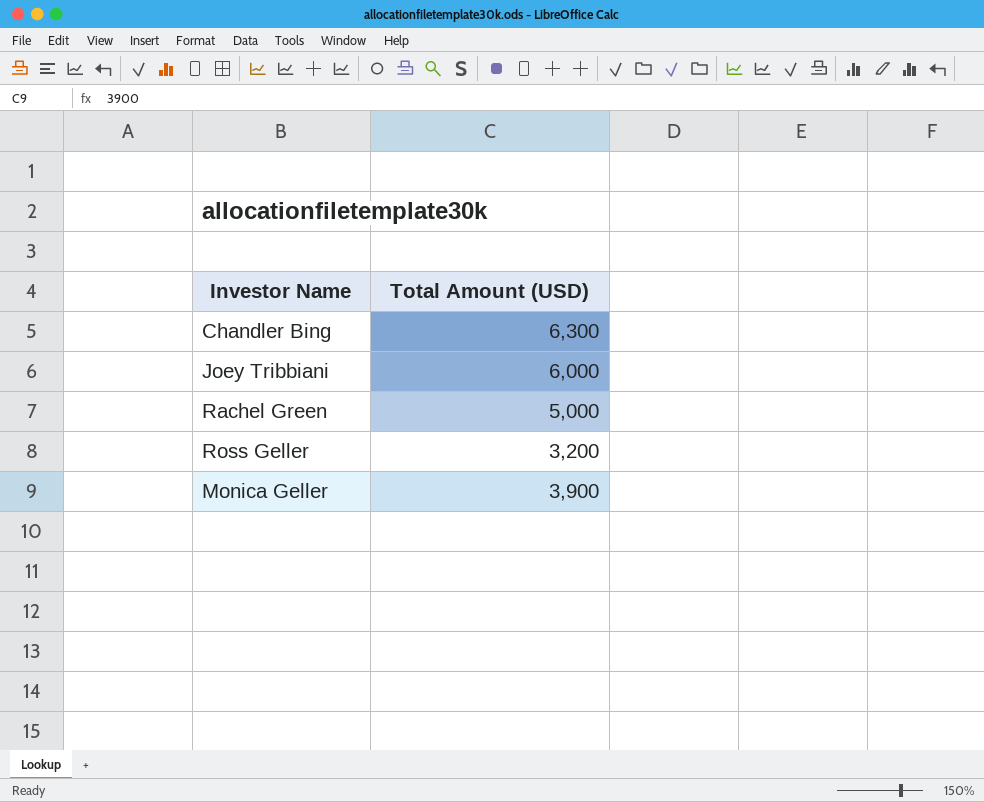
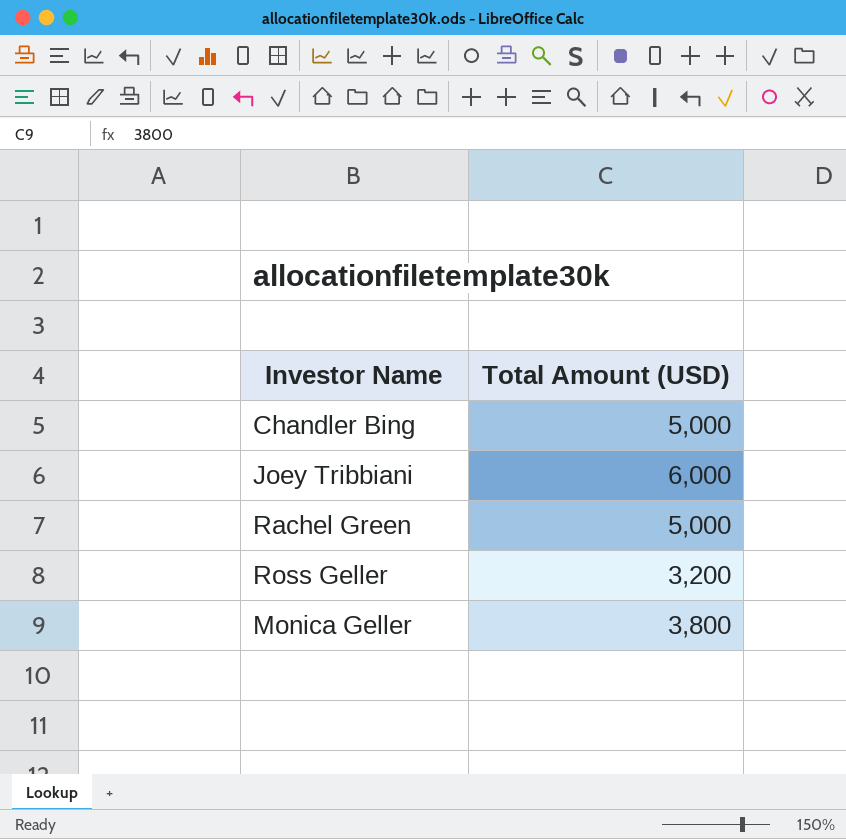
Chandler Bing | Total Amount (USD): 6,300 -> 5,000
Monica Geller | Total Amount (USD): 3,900 -> 3,800

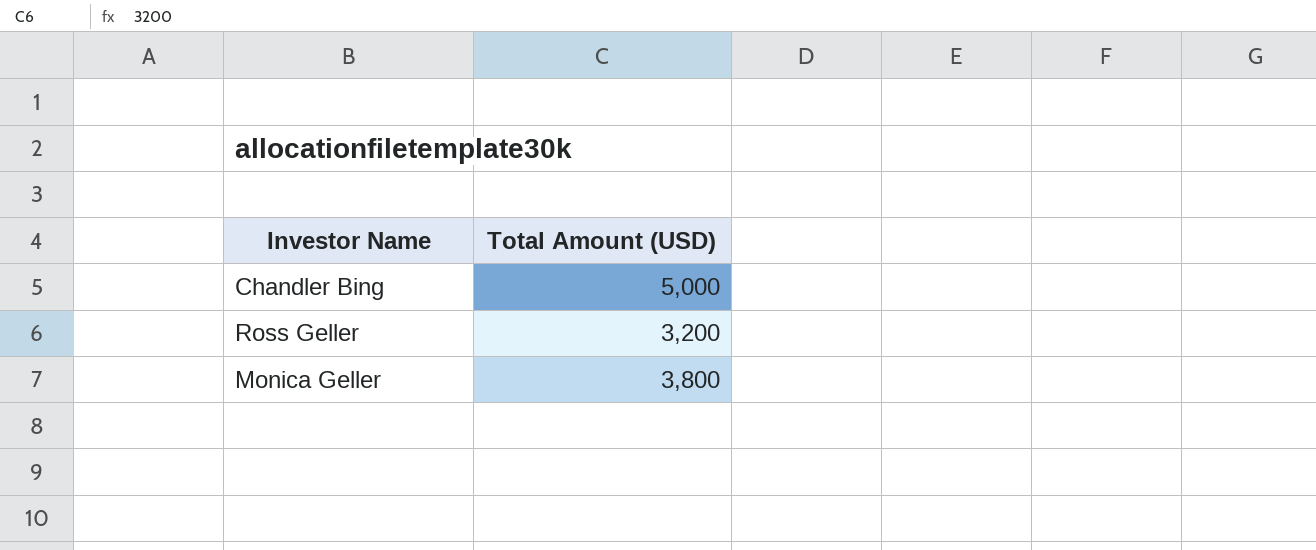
row Joey Tribbiani: 6,000 -> none
row Rachel Green: 5,000 -> none

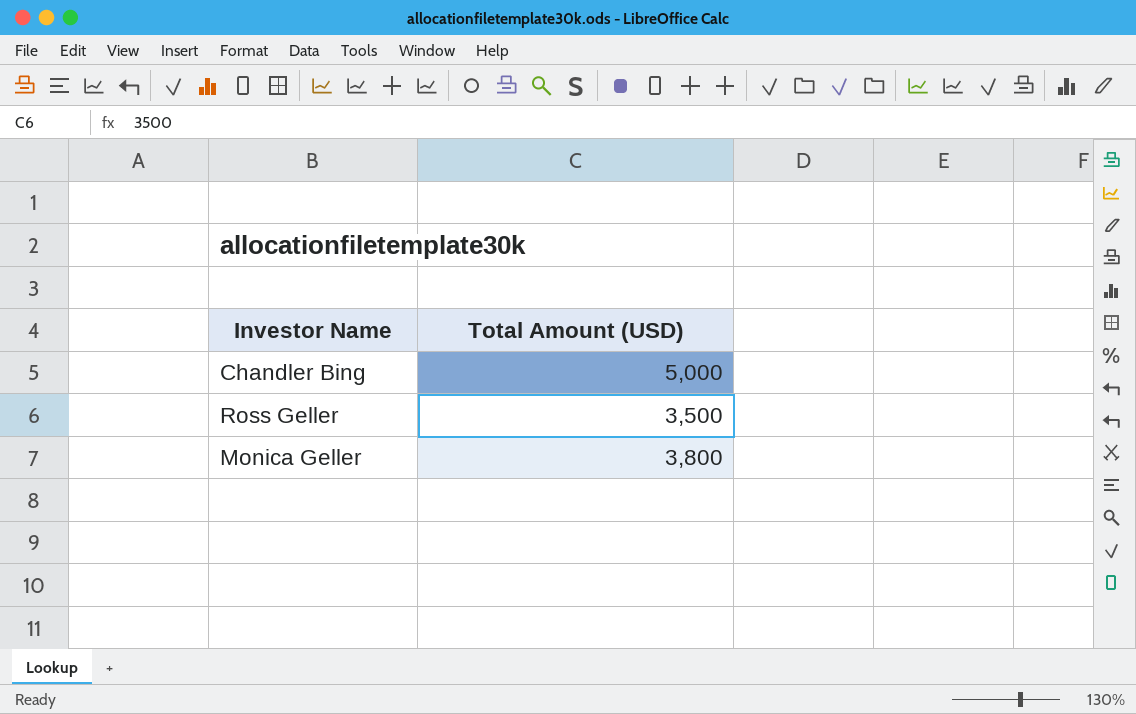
Ross Geller | Total Amount (USD): 3,200 -> 3,500

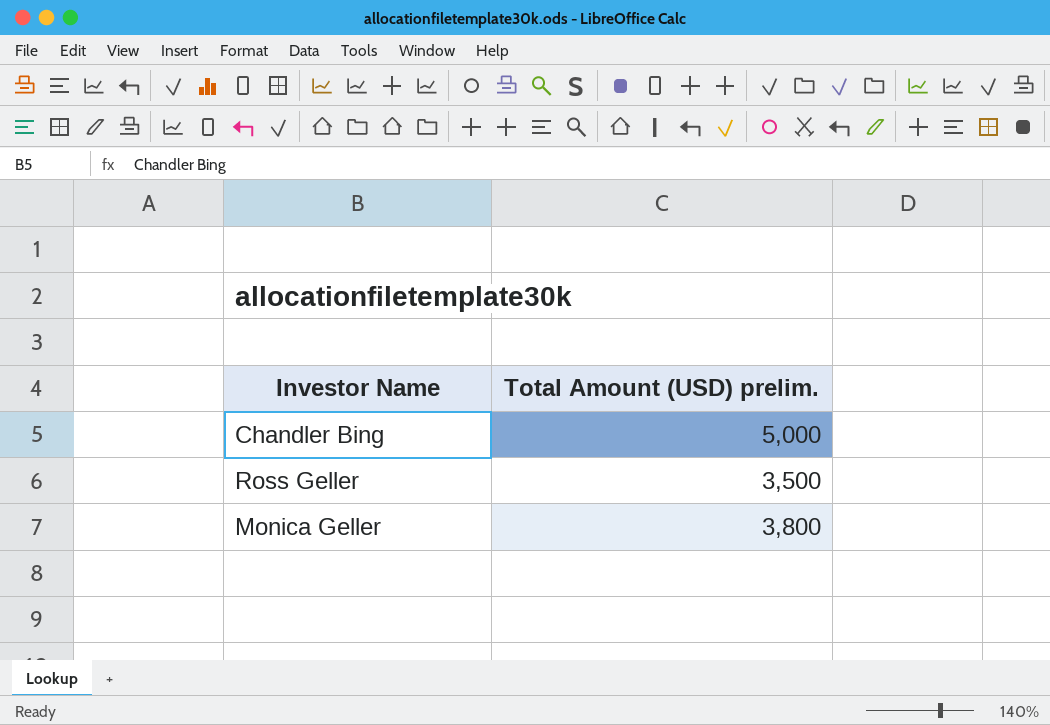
column name: Total Amount (USD) -> Total Amount (USD) prelim.

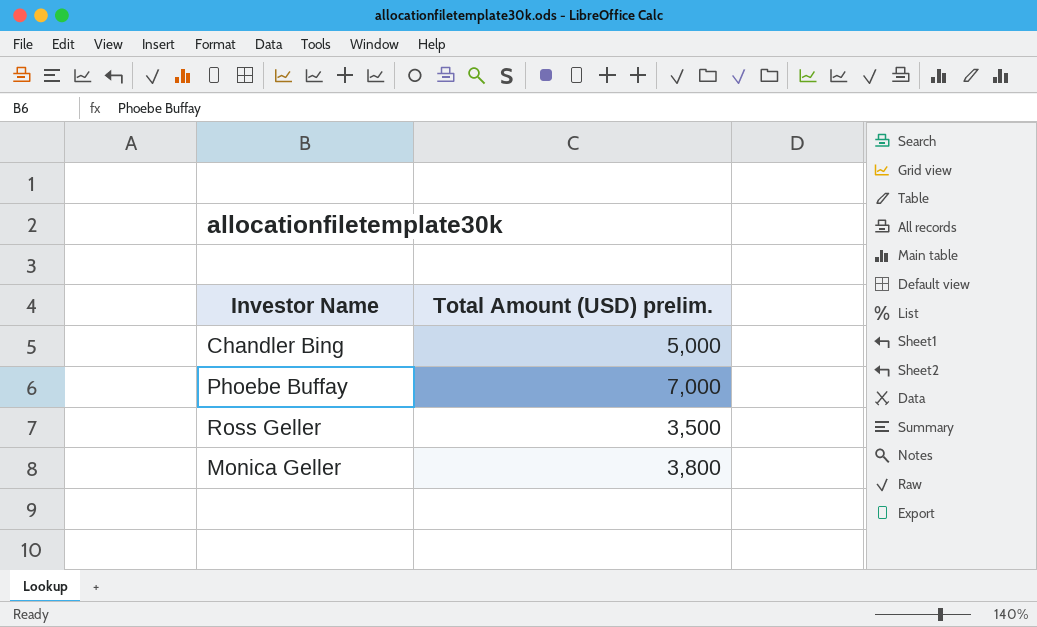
row Phoebe Buffay: none -> 7,000

